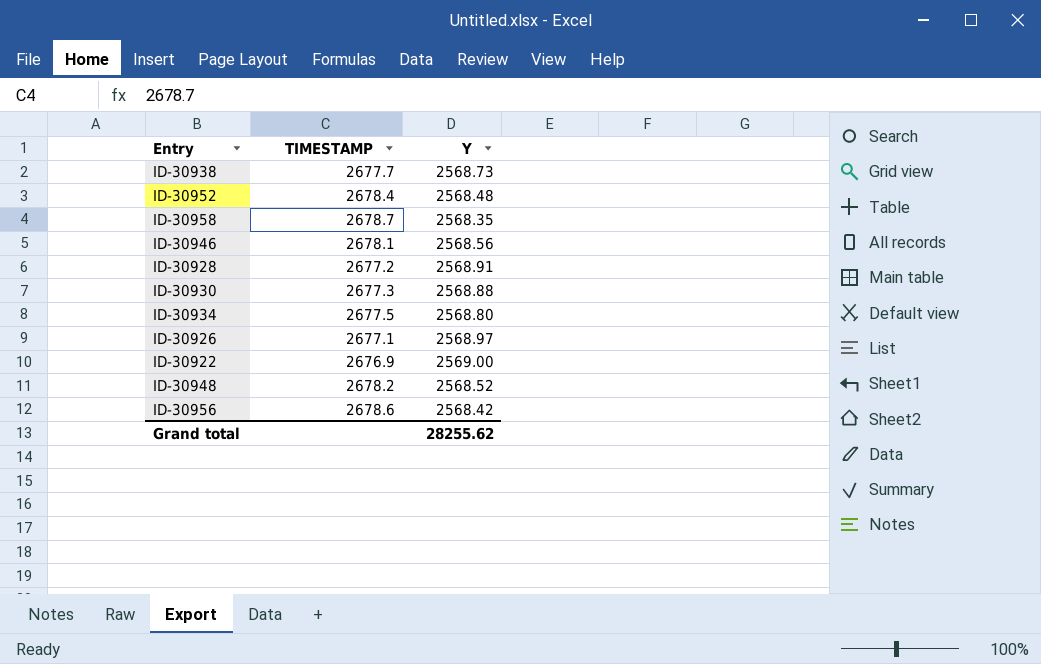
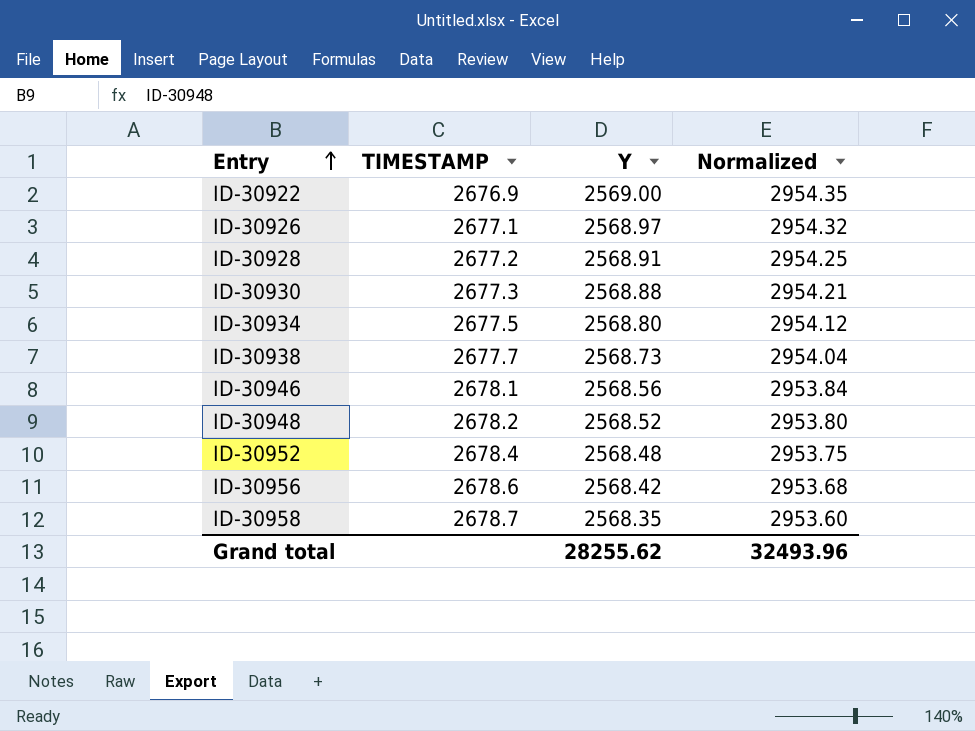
row order: none -> Entry ascending
column Normalized | formula: none -> [Y] * 1.15

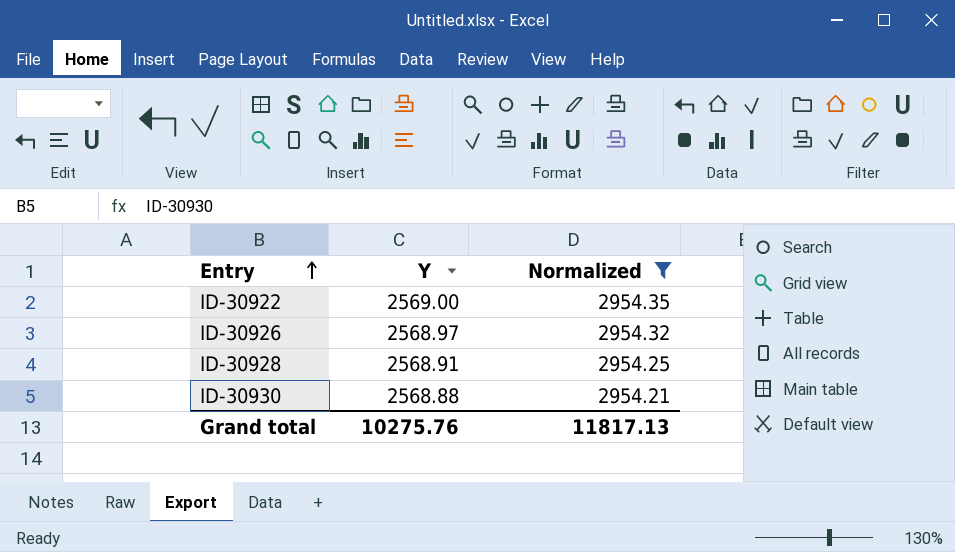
filter: none -> Normalized >= 2954.21
column TIMESTAMP | position: 2 -> none
Grand total | Y: 28255.62 -> 10275.76
Grand total | Normalized: 32493.96 -> 11817.13

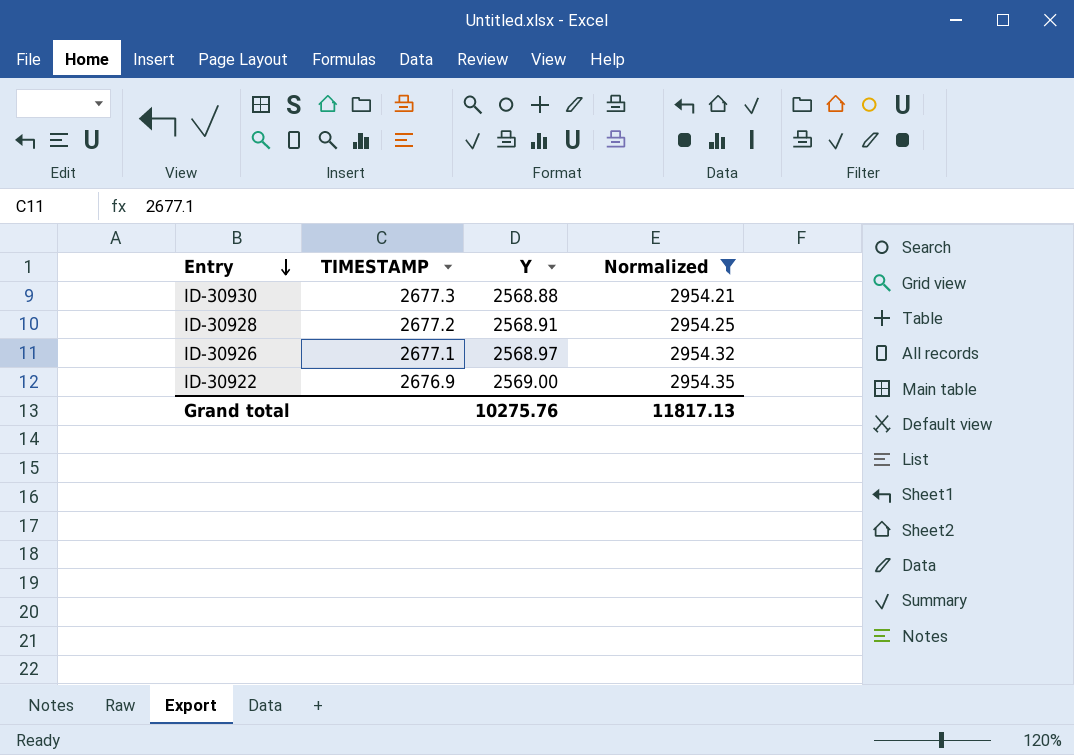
row order: Entry ascending -> Entry descending
column TIMESTAMP | position: none -> 2

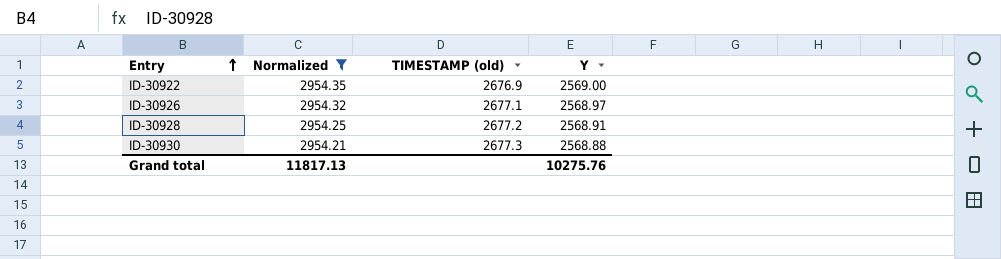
row order: Entry descending -> Entry ascending
column Normalized | position: 4 -> 2
column name: TIMESTAMP -> TIMESTAMP (old)

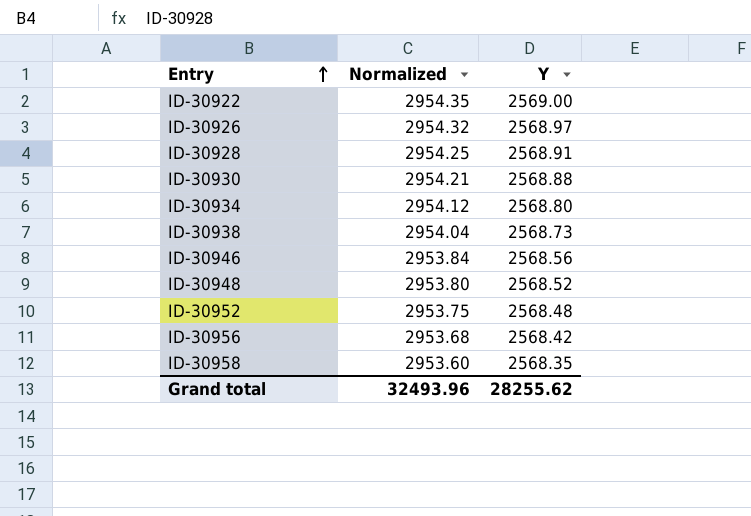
filter: Normalized >= 2954.21 -> none
column TIMESTAMP (old) | position: 3 -> none
Grand total | Normalized: 11817.13 -> 32493.96
Grand total | Y: 10275.76 -> 28255.62

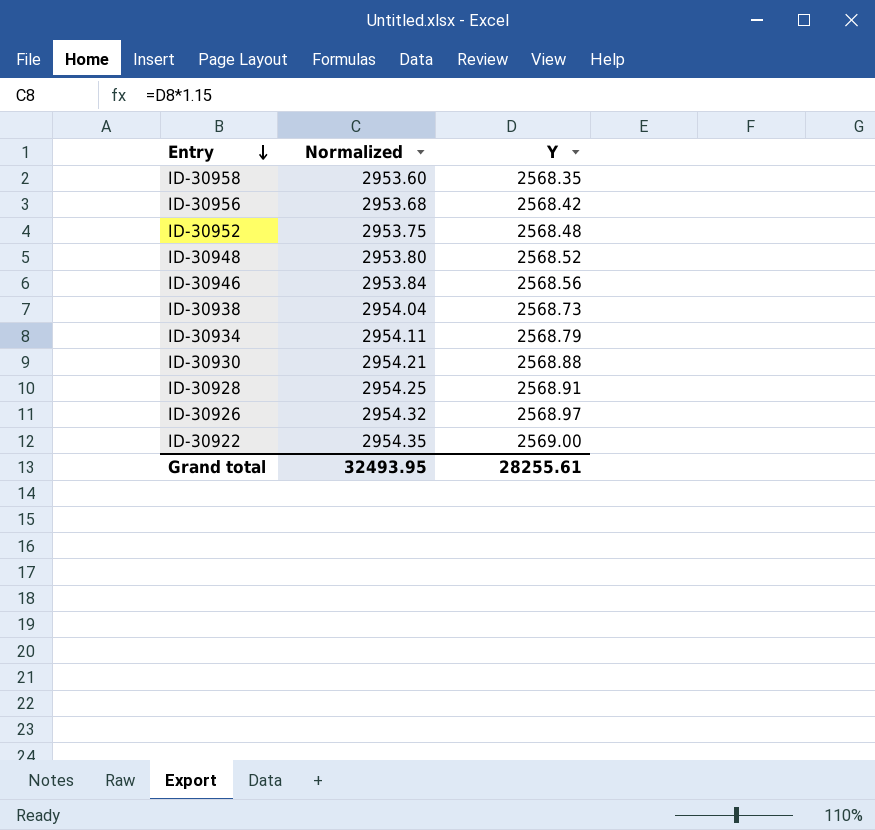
row order: Entry ascending -> Entry descending
ID-30934 | Normalized: 2954.12 -> 2954.11
ID-30934 | Y: 2568.80 -> 2568.79
Grand total | Normalized: 32493.96 -> 32493.95
Grand total | Y: 28255.62 -> 28255.61

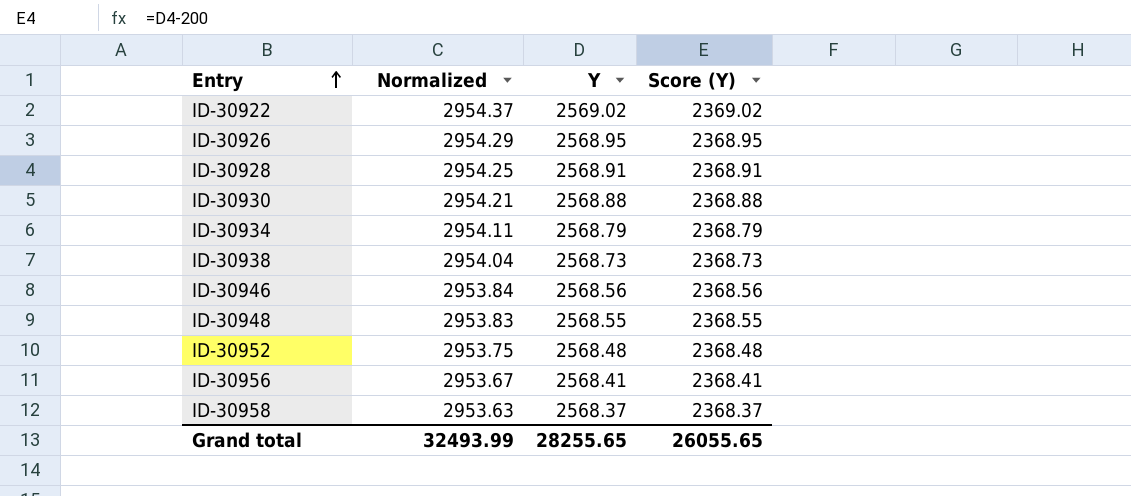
row order: Entry descending -> Entry ascending
column Score (Y) | formula: none -> [Y] - 200
ID-30922 | Normalized: 2954.35 -> 2954.37
ID-30922 | Y: 2569.00 -> 2569.02
ID-30926 | Normalized: 2954.32 -> 2954.29
ID-30926 | Y: 2568.97 -> 2568.95
ID-30948 | Normalized: 2953.80 -> 2953.83
ID-30948 | Y: 2568.52 -> 2568.55
ID-30956 | Normalized: 2953.68 -> 2953.67
ID-30956 | Y: 2568.42 -> 2568.41
ID-30958 | Normalized: 2953.60 -> 2953.63
ID-30958 | Y: 2568.35 -> 2568.37
Grand total | Normalized: 32493.95 -> 32493.99
Grand total | Y: 28255.61 -> 28255.65

